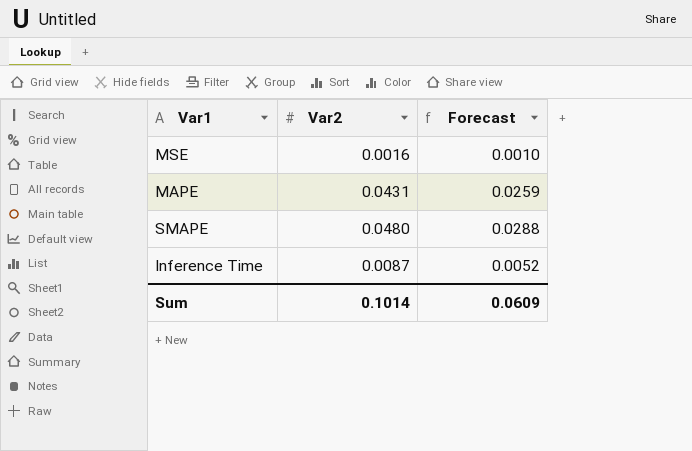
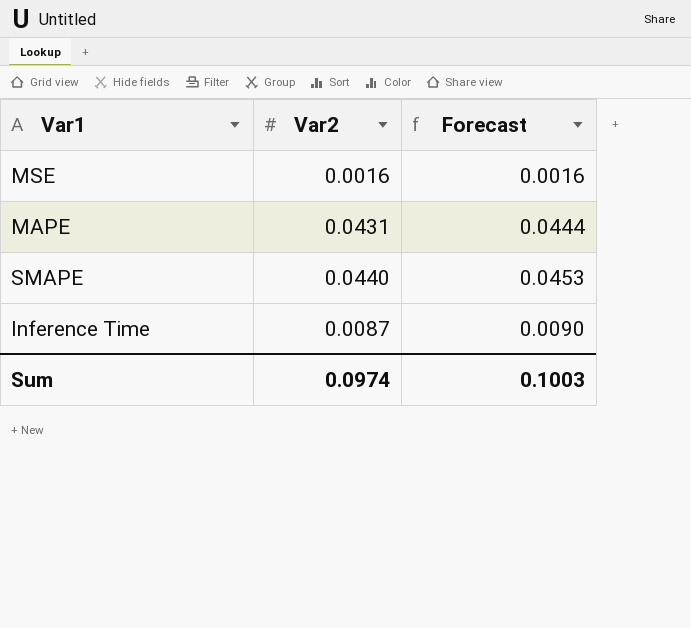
column Forecast | formula: [Var2] * 0.6 -> [Var2] * 1.03
SMAPE | Var2: 0.0480 -> 0.0440
Sum | Var2: 0.1014 -> 0.0974
Sum | Forecast: 0.0609 -> 0.1003

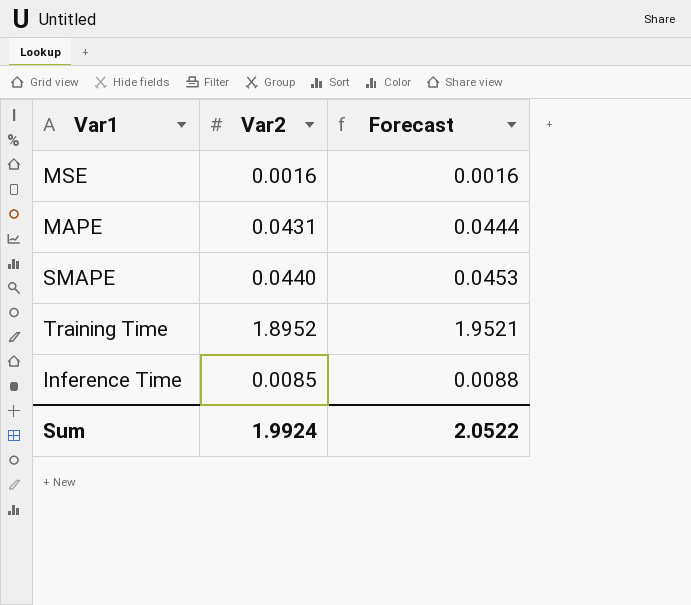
row Training Time: none -> 1.8952 | 1.9521
Inference Time | Var2: 0.0087 -> 0.0085
Inference Time | Forecast: 0.0090 -> 0.0088
Sum | Var2: 0.0974 -> 1.9924
Sum | Forecast: 0.1003 -> 2.0522

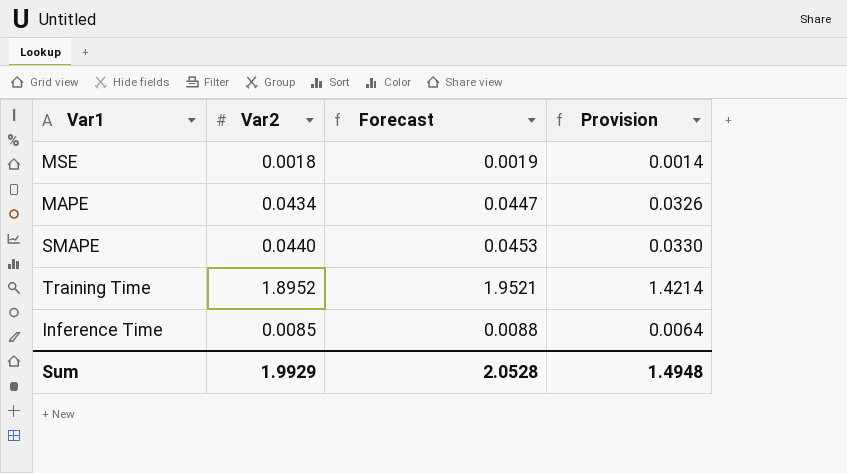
column Provision | formula: none -> [Var2] * 0.75
MSE | Var2: 0.0016 -> 0.0018
MSE | Forecast: 0.0016 -> 0.0019
MAPE | Var2: 0.0431 -> 0.0434
MAPE | Forecast: 0.0444 -> 0.0447
Sum | Var2: 1.9924 -> 1.9929
Sum | Forecast: 2.0522 -> 2.0528

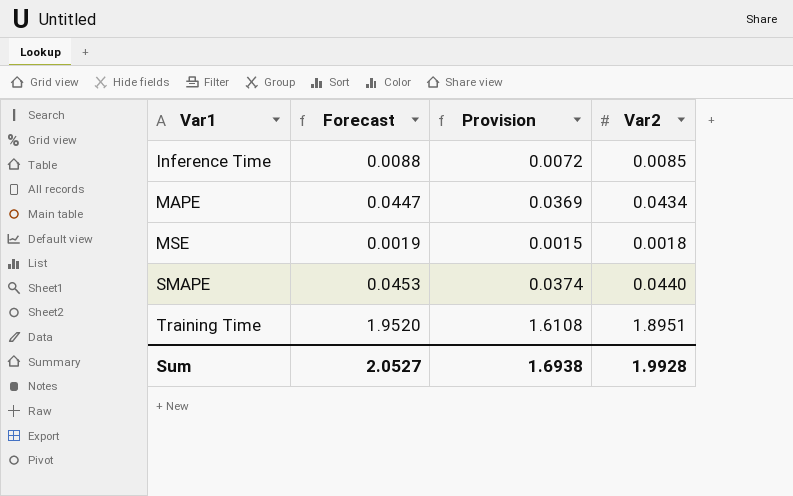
row order: none -> Var1 ascending
column Provision | formula: [Var2] * 0.75 -> [Var2] * 0.85
column Var2 | position: 2 -> 4
Training Time | Forecast: 1.9521 -> 1.9520
Training Time | Var2: 1.8952 -> 1.8951
Sum | Forecast: 2.0528 -> 2.0527
Sum | Provision: 1.4948 -> 1.6938
Sum | Var2: 1.9929 -> 1.9928

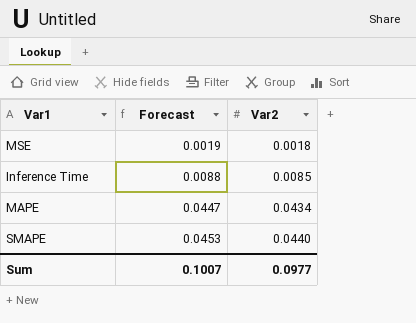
row order: Var1 ascending -> Forecast ascending
column Provision | formula: [Var2] * 0.85 -> none
row Training Time: 1.9520 | 1.6108 | 1.8951 -> none
Sum | Forecast: 2.0527 -> 0.1007
Sum | Var2: 1.9928 -> 0.0977

